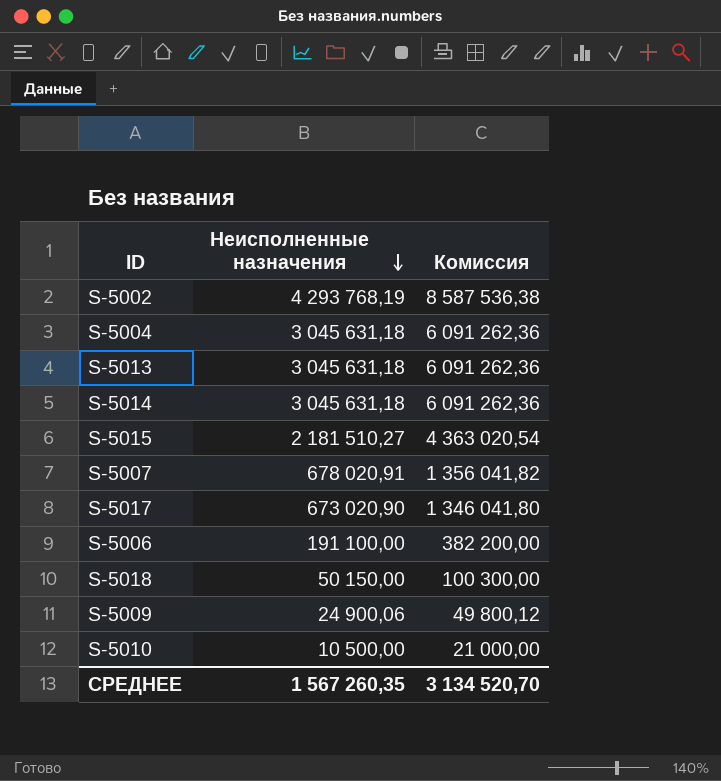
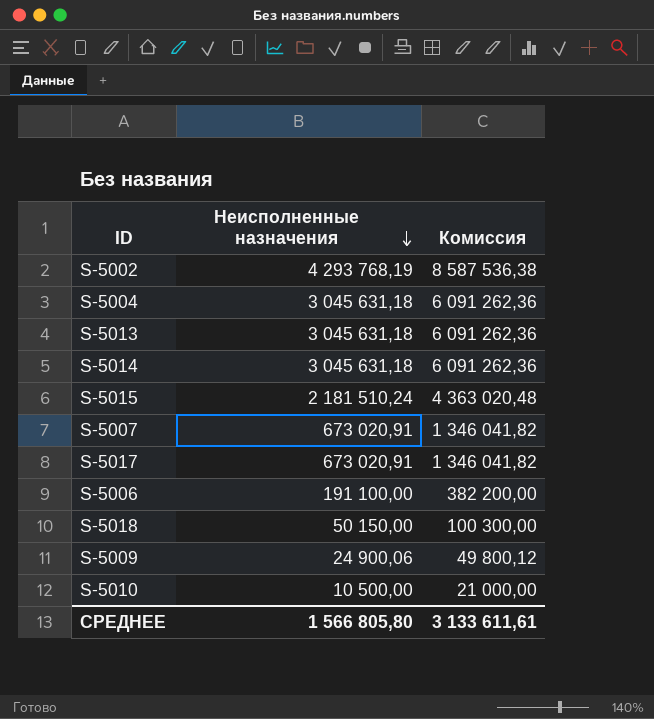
S-5015 | Неисполненные назначения: 2 181 510,27 -> 2 181 510,24
S-5015 | Комиссия: 4 363 020,54 -> 4 363 020,48
S-5007 | Неисполненные назначения: 678 020,91 -> 673 020,91
S-5007 | Комиссия: 1 356 041,82 -> 1 346 041,82
S-5017 | Неисполненные назначения: 673 020,90 -> 673 020,91
S-5017 | Комиссия: 1 346 041,80 -> 1 346 041,82
СРЕДНЕЕ | Неисполненные назначения: 1 567 260,35 -> 1 566 805,80
СРЕДНЕЕ | Комиссия: 3 134 520,70 -> 3 133 611,61

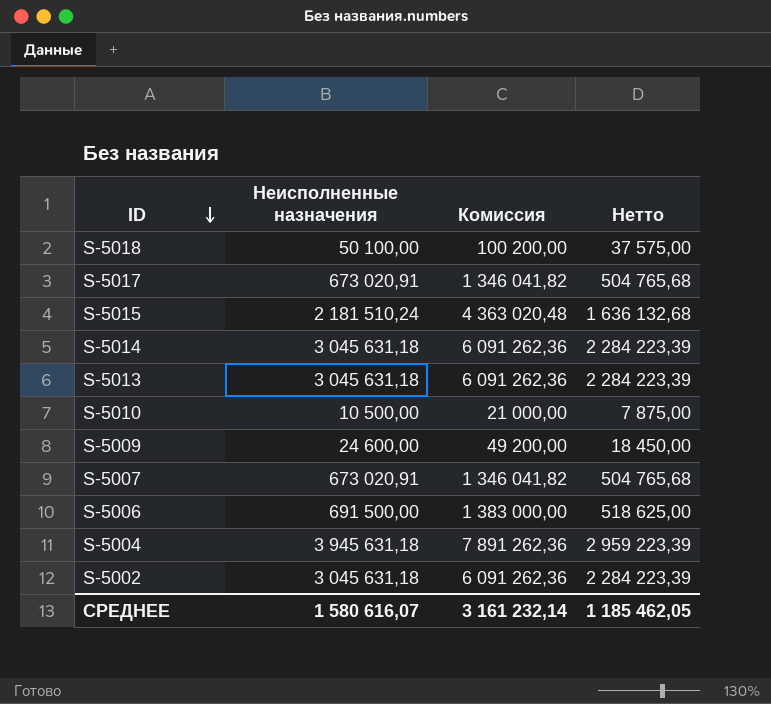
row order: Неисполненные назначения descending -> ID descending
column Нетто | formula: none -> [Неисполненные назначения] * 0,75
S-5018 | Неисполненные назначения: 50 150,00 -> 50 100,00
S-5018 | Комиссия: 100 300,00 -> 100 200,00
S-5009 | Неисполненные назначения: 24 900,06 -> 24 600,00
S-5009 | Комиссия: 49 800,12 -> 49 200,00
S-5006 | Неисполненные назначения: 191 100,00 -> 691 500,00
S-5006 | Комиссия: 382 200,00 -> 1 383 000,00
S-5004 | Неисполненные назначения: 3 045 631,18 -> 3 945 631,18
S-5004 | Комиссия: 6 091 262,36 -> 7 891 262,36
S-5002 | Неисполненные назначения: 4 293 768,19 -> 3 045 631,18
S-5002 | Комиссия: 8 587 536,38 -> 6 091 262,36
СРЕДНЕЕ | Неисполненные назначения: 1 566 805,80 -> 1 580 616,07
СРЕДНЕЕ | Комиссия: 3 133 611,61 -> 3 161 232,14

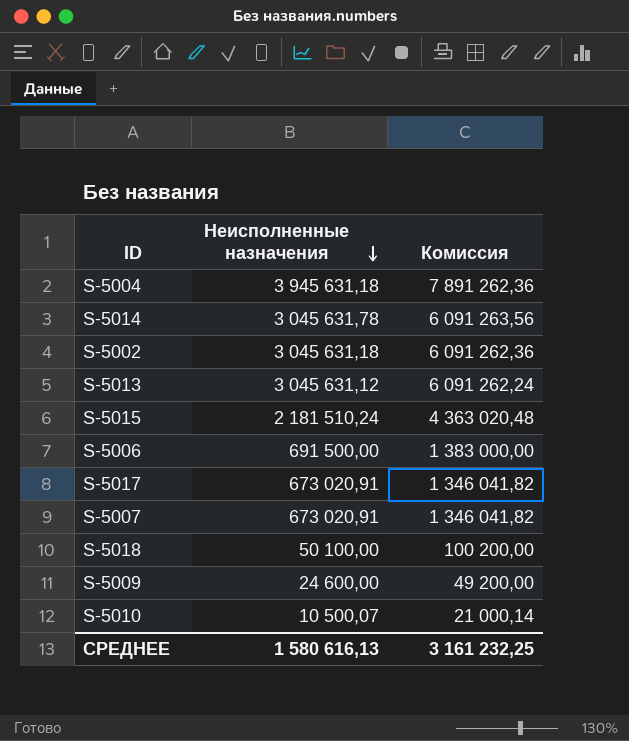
row order: ID descending -> Неисполненные назначения descending
column Нетто | formula: [Неисполненные назначения] * 0,75 -> none
S-5014 | Неисполненные назначения: 3 045 631,18 -> 3 045 631,78
S-5014 | Комиссия: 6 091 262,36 -> 6 091 263,56
S-5013 | Неисполненные назначения: 3 045 631,18 -> 3 045 631,12
S-5013 | Комиссия: 6 091 262,36 -> 6 091 262,24
S-5010 | Неисполненные назначения: 10 500,00 -> 10 500,07
S-5010 | Комиссия: 21 000,00 -> 21 000,14
СРЕДНЕЕ | Неисполненные назначения: 1 580 616,07 -> 1 580 616,13
СРЕДНЕЕ | Комиссия: 3 161 232,14 -> 3 161 232,25

